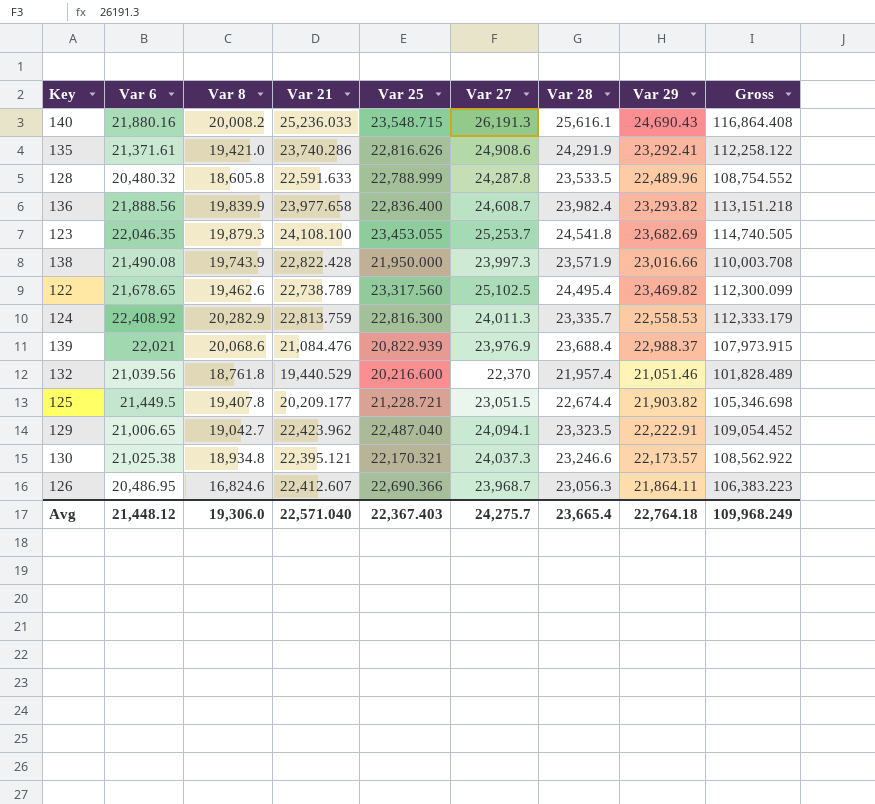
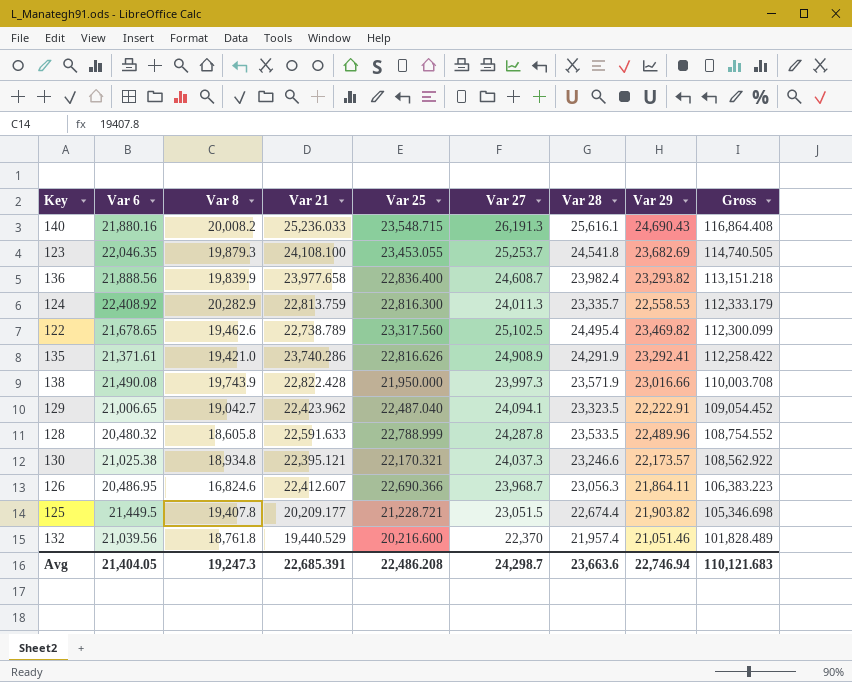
row order: none -> Gross descending
row 139: 22,021 | 20,068.6 | 21,084.476 | 20,822.939 | 23,976.9 | 23,688.4 | 22,988.37 | 107,973.915 -> none
135 | Var 27: 24,908.6 -> 24,908.9
135 | Gross: 112,258.122 -> 112,258.422
Avg | Var 6: 21,448.12 -> 21,404.05
Avg | Var 8: 19,306.0 -> 19,247.3
Avg | Var 21: 22,571.040 -> 22,685.391
Avg | Var 25: 22,367.403 -> 22,486.208
Avg | Var 27: 24,275.7 -> 24,298.7
Avg | Var 28: 23,665.4 -> 23,663.6
Avg | Var 29: 22,764.18 -> 22,746.94
Avg | Gross: 109,968.249 -> 110,121.683

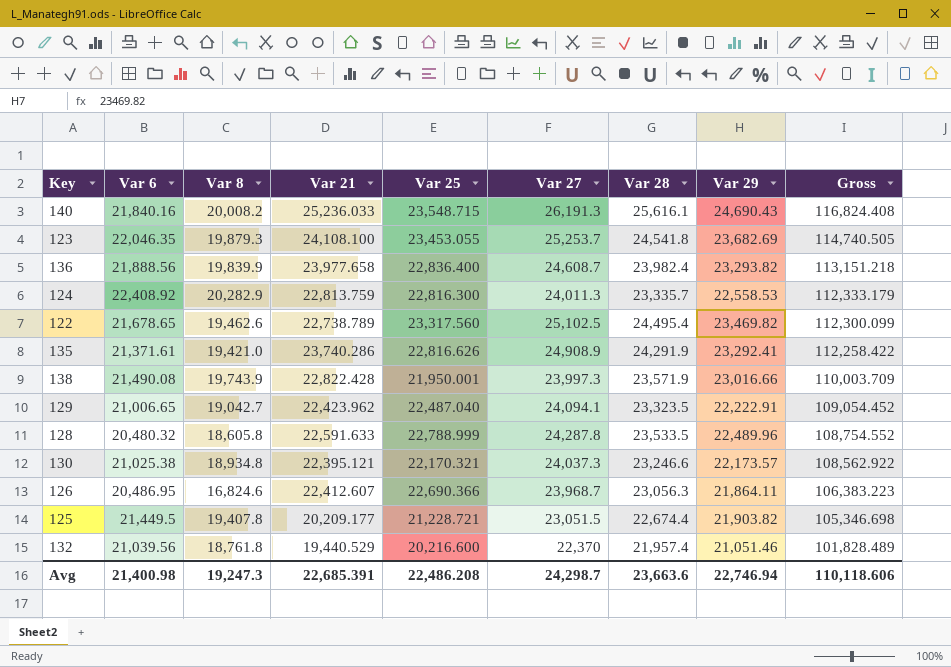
140 | Var 6: 21,880.16 -> 21,840.16
140 | Gross: 116,864.408 -> 116,824.408
138 | Var 25: 21,950.000 -> 21,950.001
138 | Gross: 110,003.708 -> 110,003.709
Avg | Var 6: 21,404.05 -> 21,400.98
Avg | Gross: 110,121.683 -> 110,118.606

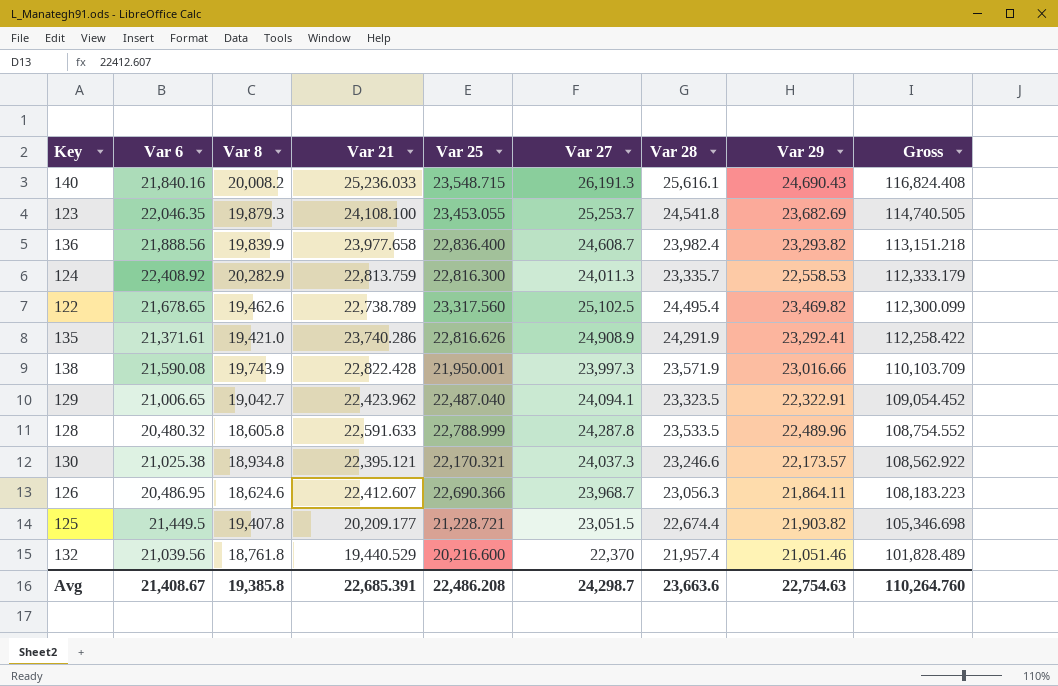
138 | Var 6: 21,490.08 -> 21,590.08
138 | Gross: 110,003.709 -> 110,103.709
129 | Var 29: 22,222.91 -> 22,322.91
126 | Var 8: 16,824.6 -> 18,624.6
126 | Gross: 106,383.223 -> 108,183.223
Avg | Var 6: 21,400.98 -> 21,408.67
Avg | Var 8: 19,247.3 -> 19,385.8
Avg | Var 29: 22,746.94 -> 22,754.63
Avg | Gross: 110,118.606 -> 110,264.760

